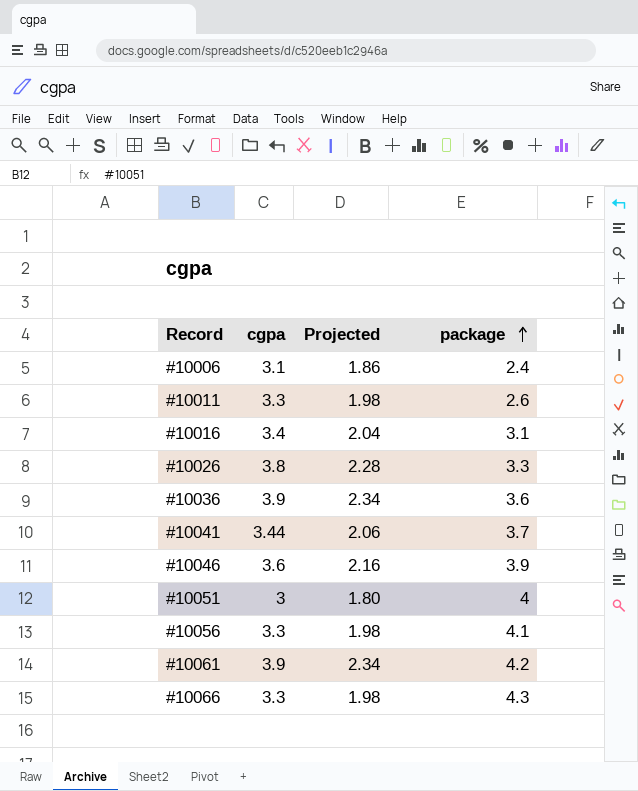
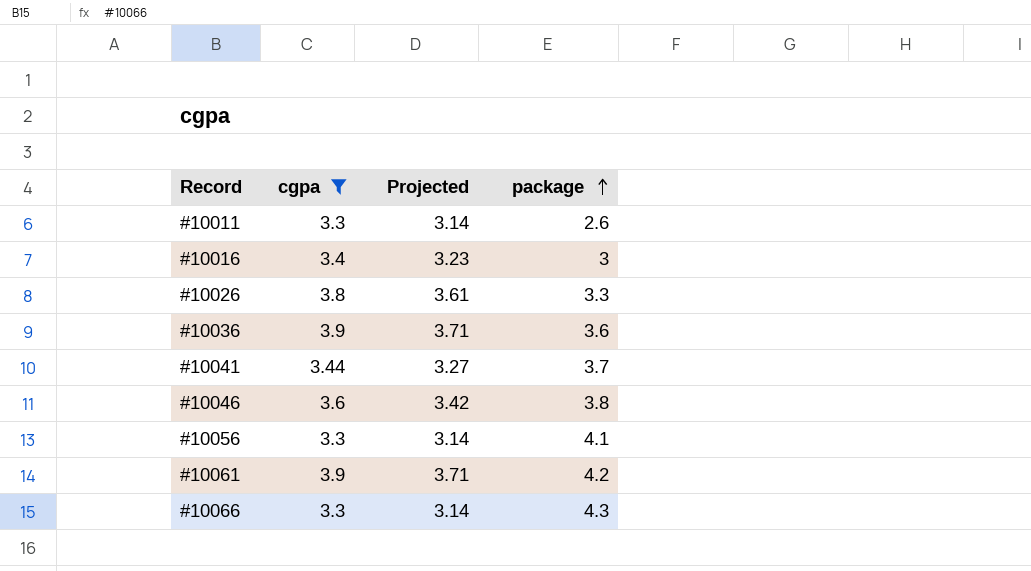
filter: none -> cgpa >= 3.3
column Projected | formula: [cgpa] * 0.6 -> [cgpa] * 0.95
#10016 | package: 3.1 -> 3
#10046 | package: 3.9 -> 3.8

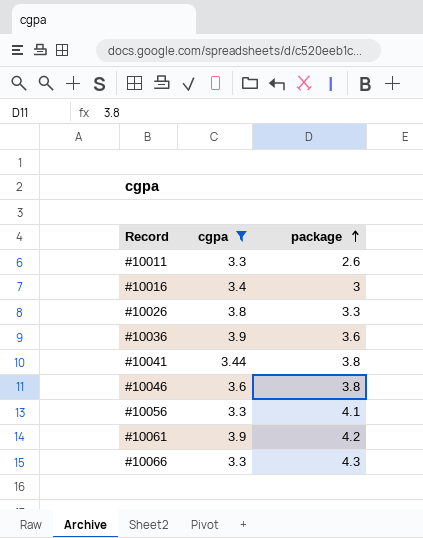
column Projected | formula: [cgpa] * 0.95 -> none
#10041 | package: 3.7 -> 3.8

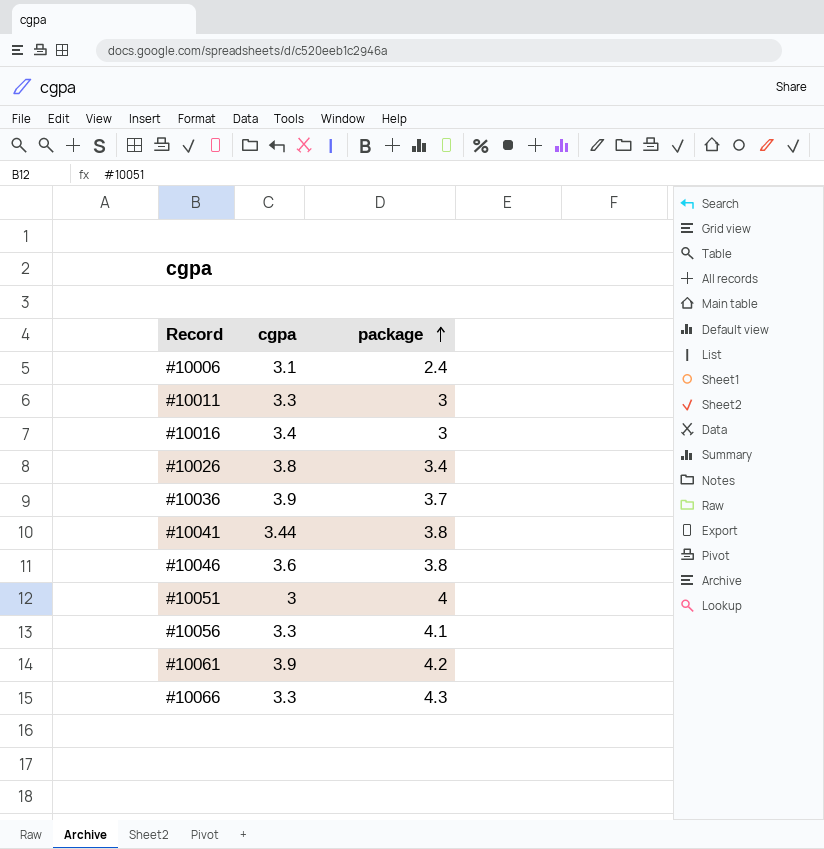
filter: cgpa >= 3.3 -> none
#10011 | package: 2.6 -> 3
#10026 | package: 3.3 -> 3.4
#10036 | package: 3.6 -> 3.7

